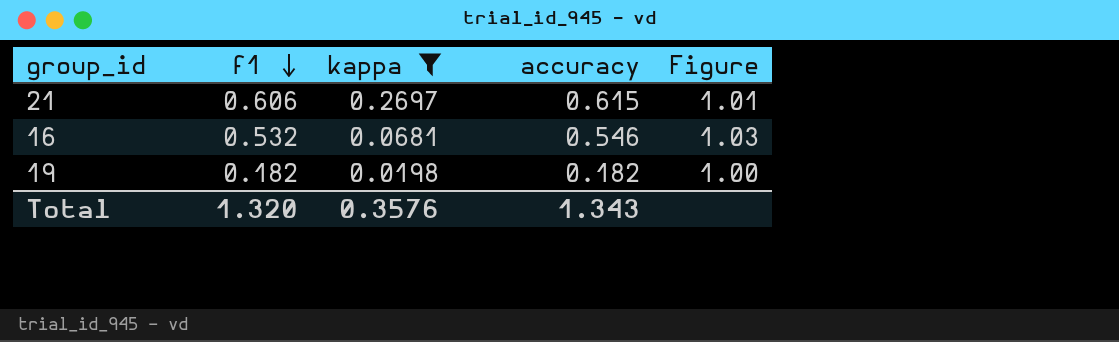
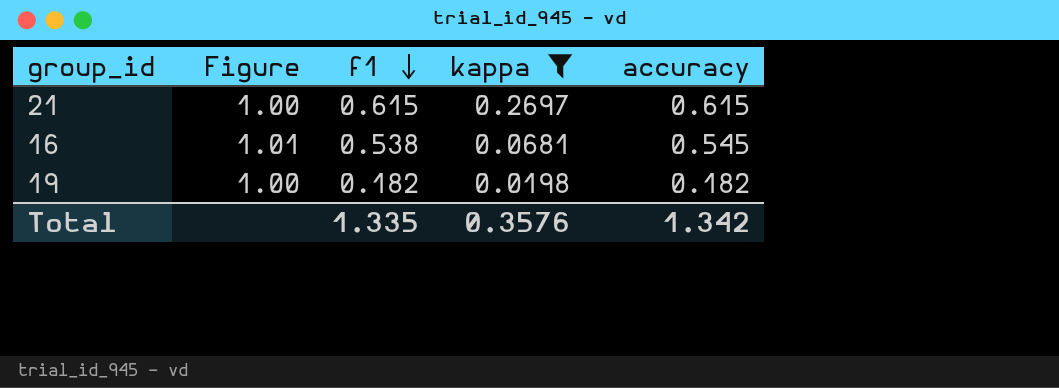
column Figure | position: 5 -> 2
21 | Figure: 1.01 -> 1.00
21 | f1: 0.606 -> 0.615
16 | Figure: 1.03 -> 1.01
16 | f1: 0.532 -> 0.538
16 | accuracy: 0.546 -> 0.545
Total | f1: 1.320 -> 1.335
Total | accuracy: 1.343 -> 1.342

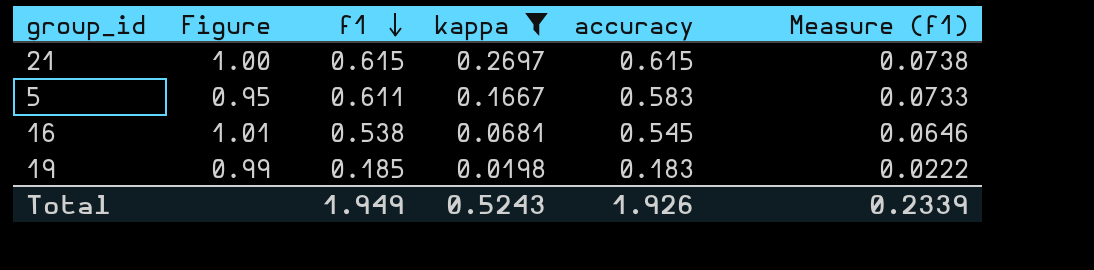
column Measure (f1) | formula: none -> [f1] * 0.12
row 5: none -> 0.95 | 0.611 | 0.1667 | 0.583 | 0.0733
19 | Figure: 1.00 -> 0.99
19 | f1: 0.182 -> 0.185
19 | accuracy: 0.182 -> 0.183
Total | f1: 1.335 -> 1.949
Total | kappa: 0.3576 -> 0.5243
Total | accuracy: 1.342 -> 1.926

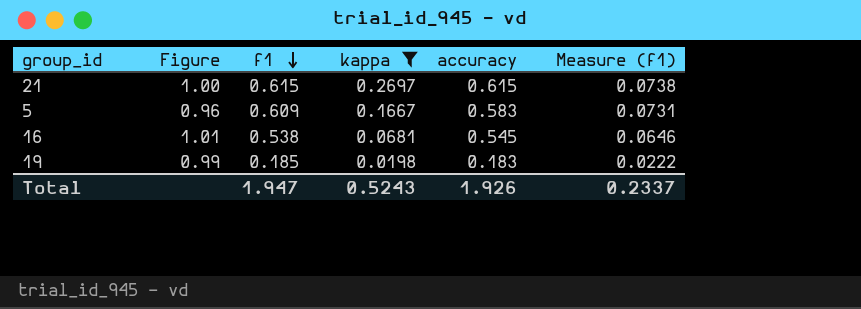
5 | Figure: 0.95 -> 0.96
5 | f1: 0.611 -> 0.609
5 | Measure (f1): 0.0733 -> 0.0731
Total | f1: 1.949 -> 1.947
Total | Measure (f1): 0.2339 -> 0.2337

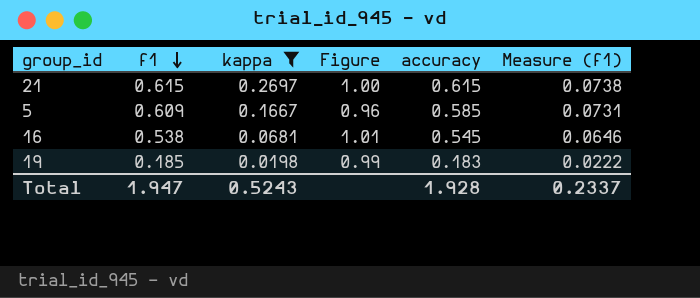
column Figure | position: 2 -> 4
5 | accuracy: 0.583 -> 0.585
Total | accuracy: 1.926 -> 1.928

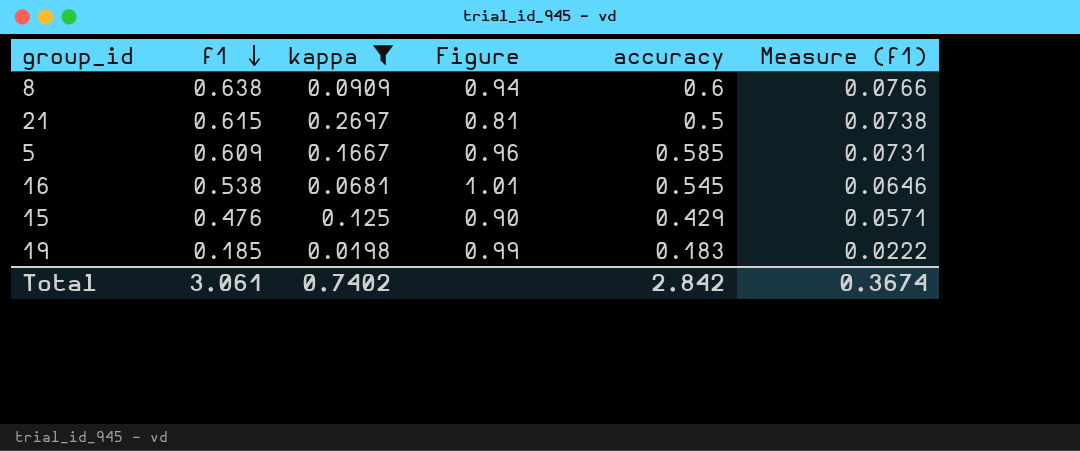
row 8: none -> 0.638 | 0.0909 | 0.94 | 0.6 | 0.0766
21 | Figure: 1.00 -> 0.81
21 | accuracy: 0.615 -> 0.5
row 15: none -> 0.476 | 0.125 | 0.90 | 0.429 | 0.0571
Total | f1: 1.947 -> 3.061
Total | kappa: 0.5243 -> 0.7402
Total | accuracy: 1.928 -> 2.842
Total | Measure (f1): 0.2337 -> 0.3674

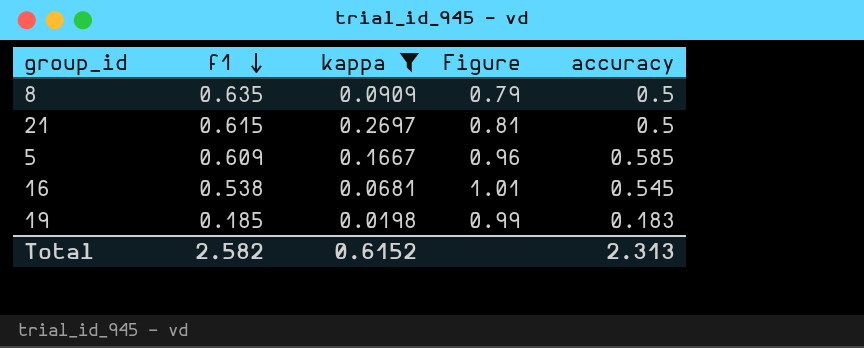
column Measure (f1) | formula: [f1] * 0.12 -> none
row 15: 0.476 | 0.125 | 0.90 | 0.429 | 0.0571 -> none
8 | f1: 0.638 -> 0.635
8 | Figure: 0.94 -> 0.79
8 | accuracy: 0.6 -> 0.5
Total | f1: 3.061 -> 2.582
Total | kappa: 0.7402 -> 0.6152
Total | accuracy: 2.842 -> 2.313

